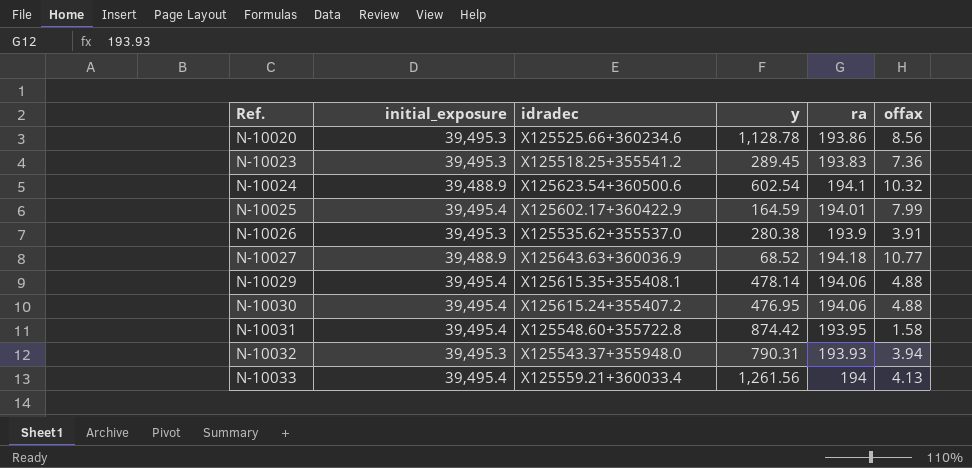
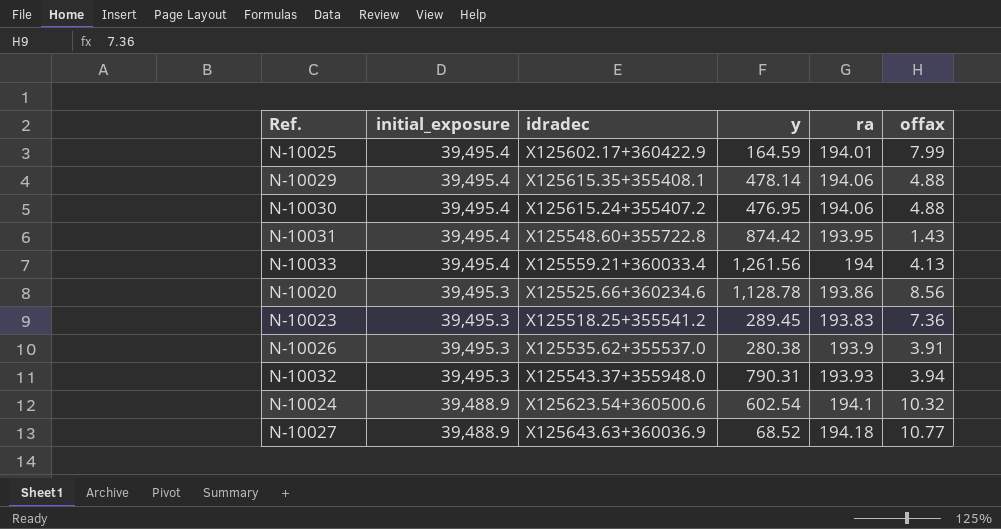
row order: Ref. ascending -> initial_exposure descending
N-10031 | offax: 1.58 -> 1.43

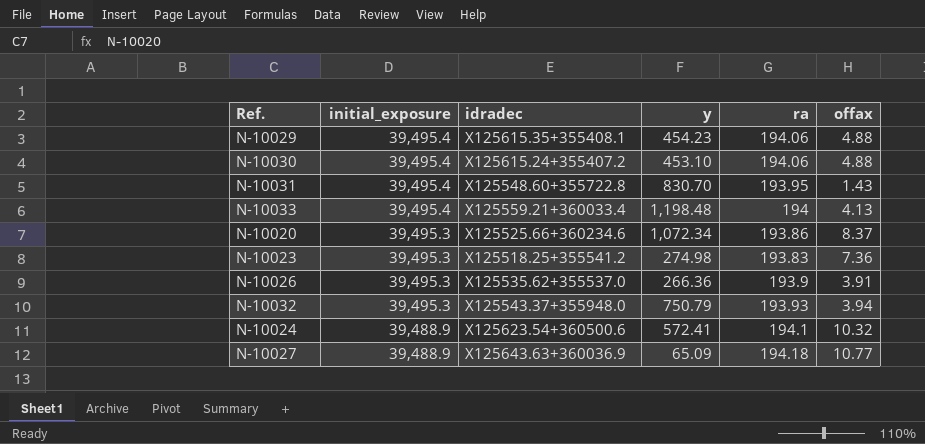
row N-10025: 39,495.4 | X125602.17+360422.9 | 164.59 | 194.01 | 7.99 -> none
N-10029 | y: 478.14 -> 454.23
N-10030 | y: 476.95 -> 453.10
N-10031 | y: 874.42 -> 830.70
N-10033 | y: 1,261.56 -> 1,198.48
N-10020 | y: 1,128.78 -> 1,072.34
N-10020 | offax: 8.56 -> 8.37
N-10023 | y: 289.45 -> 274.98
N-10026 | y: 280.38 -> 266.36
N-10032 | y: 790.31 -> 750.79
N-10024 | y: 602.54 -> 572.41
N-10027 | y: 68.52 -> 65.09

